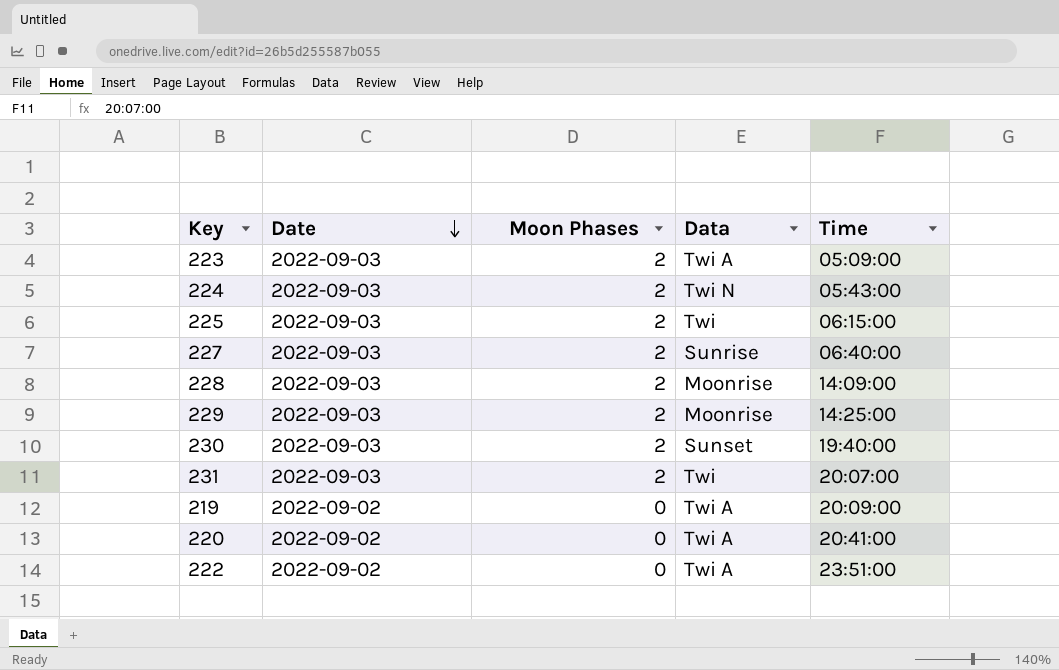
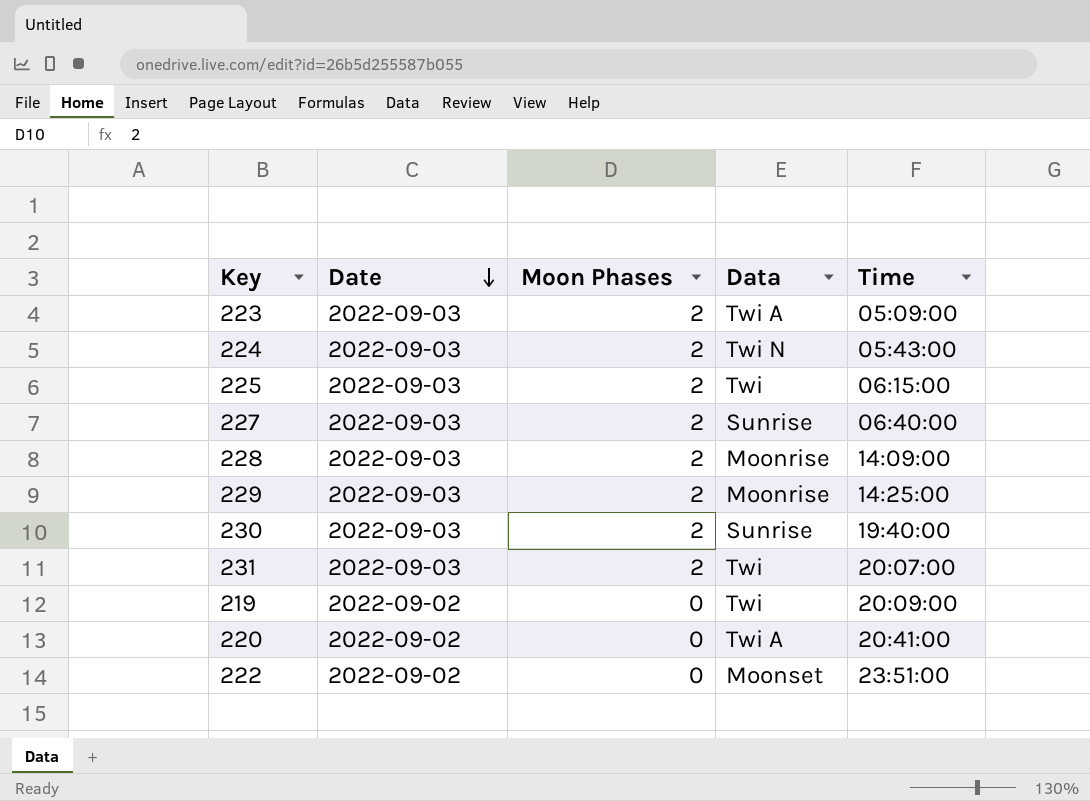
230 | Data: Sunset -> Sunrise
219 | Data: Twi A -> Twi
222 | Data: Twi A -> Moonset

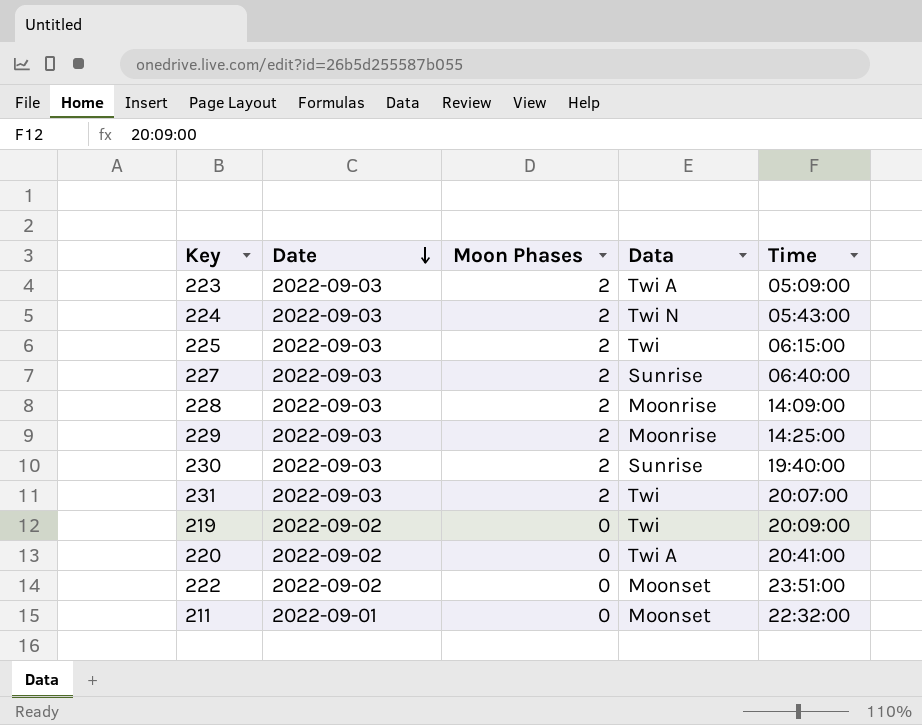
row 211: none -> 2022-09-01 | 0 | Moonset | 22:32:00

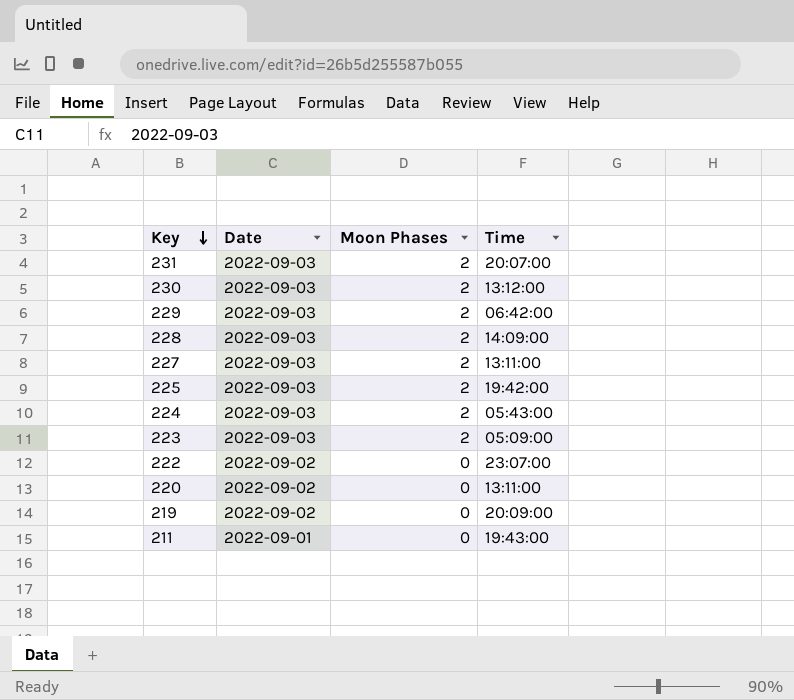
row order: Date descending -> Key descending
column Data | position: 4 -> none
230 | Time: 19:40:00 -> 13:12:00
229 | Time: 14:25:00 -> 06:42:00
227 | Time: 06:40:00 -> 13:11:00
225 | Time: 06:15:00 -> 19:42:00
222 | Time: 23:51:00 -> 23:07:00
220 | Time: 20:41:00 -> 13:11:00
211 | Time: 22:32:00 -> 19:43:00

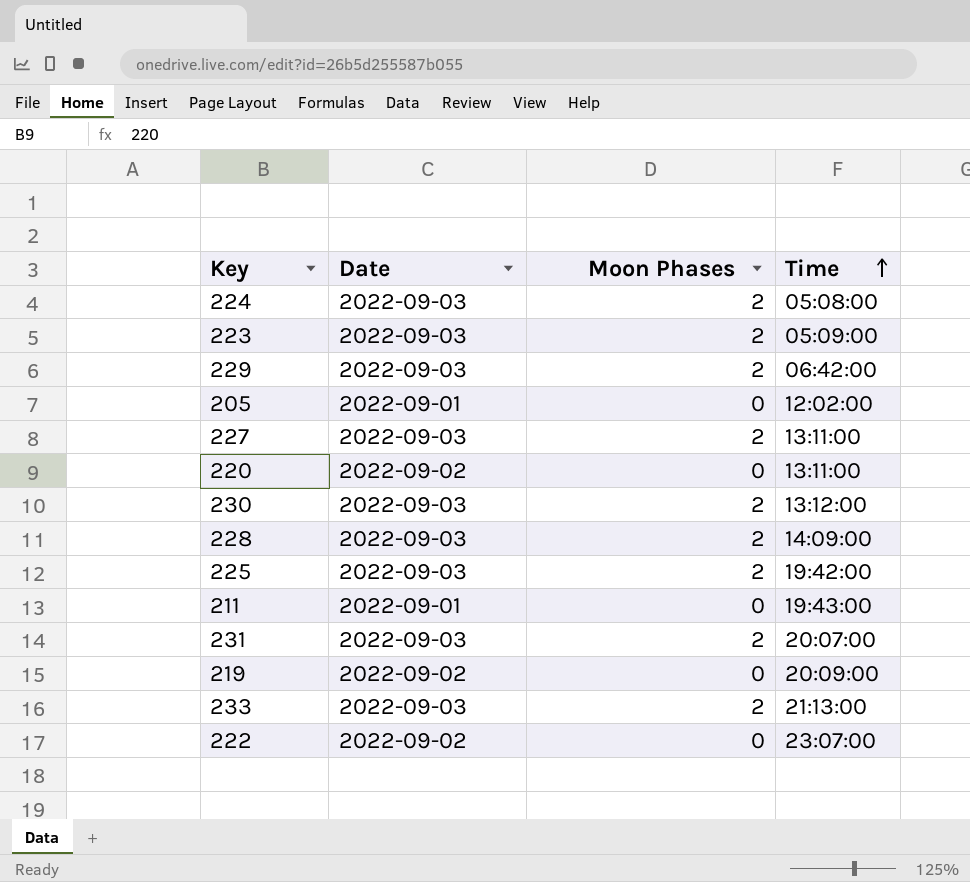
row order: Key descending -> Time ascending
224 | Time: 05:43:00 -> 05:08:00
row 205: none -> 2022-09-01 | 0 | 12:02:00
row 233: none -> 2022-09-03 | 2 | 21:13:00

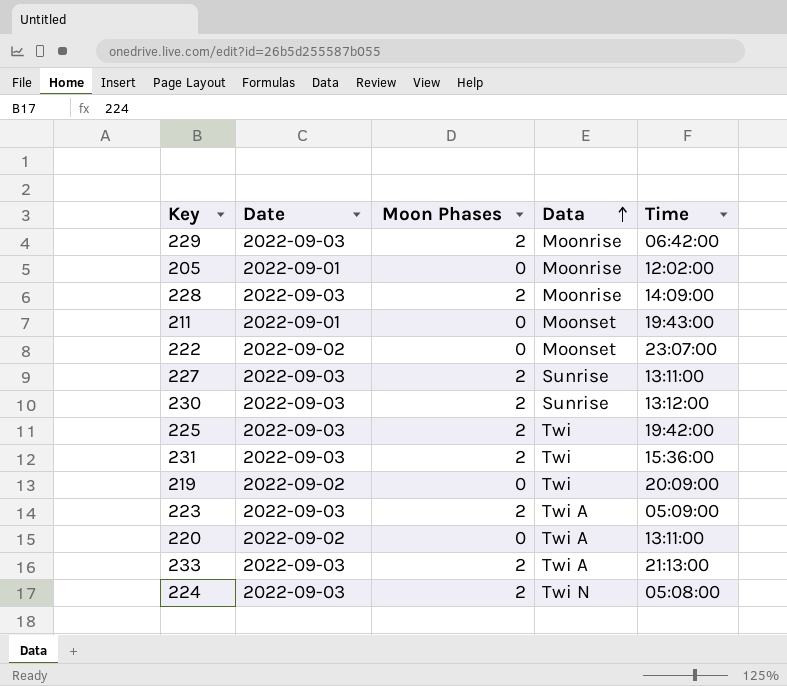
row order: Time ascending -> Data ascending
column Data | position: none -> 4
231 | Time: 20:07:00 -> 15:36:00

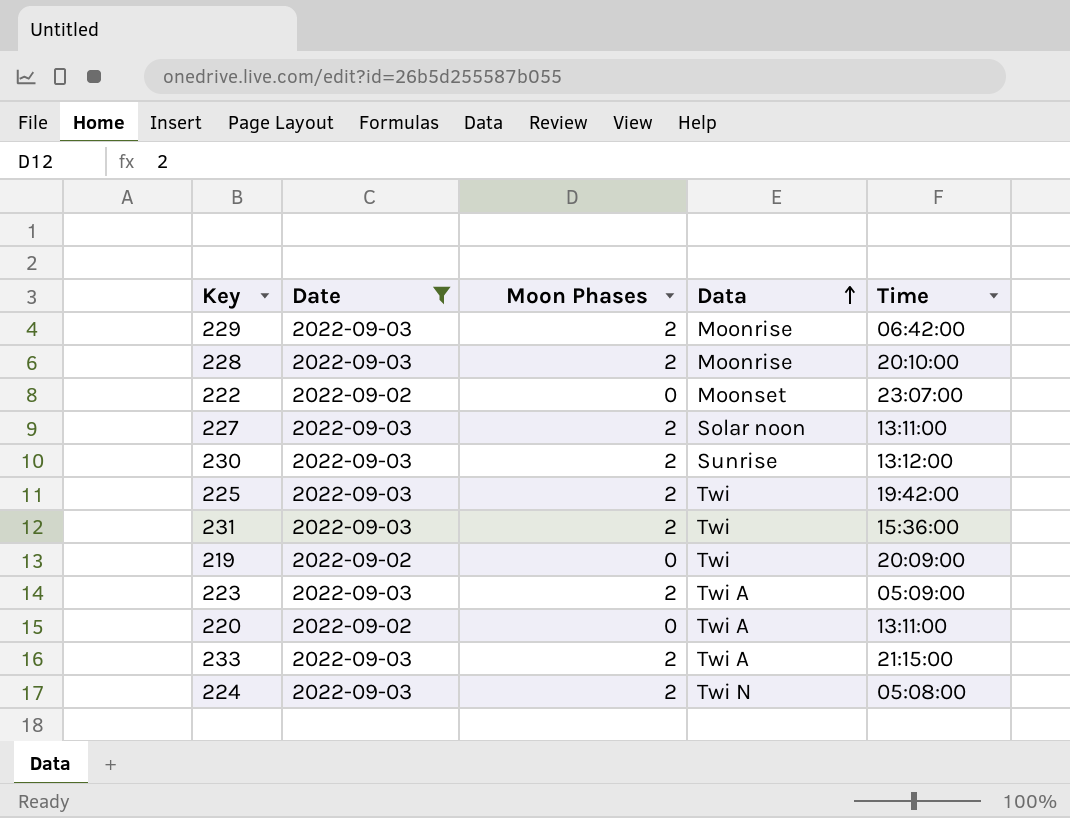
filter: none -> Date != 2022-09-01
228 | Time: 14:09:00 -> 20:10:00
227 | Data: Sunrise -> Solar noon
233 | Time: 21:13:00 -> 21:15:00

